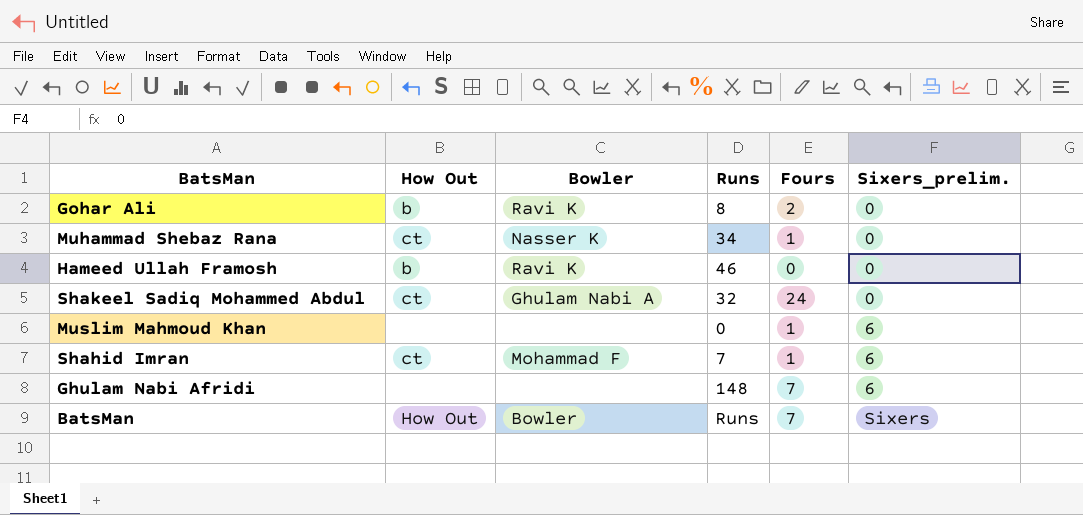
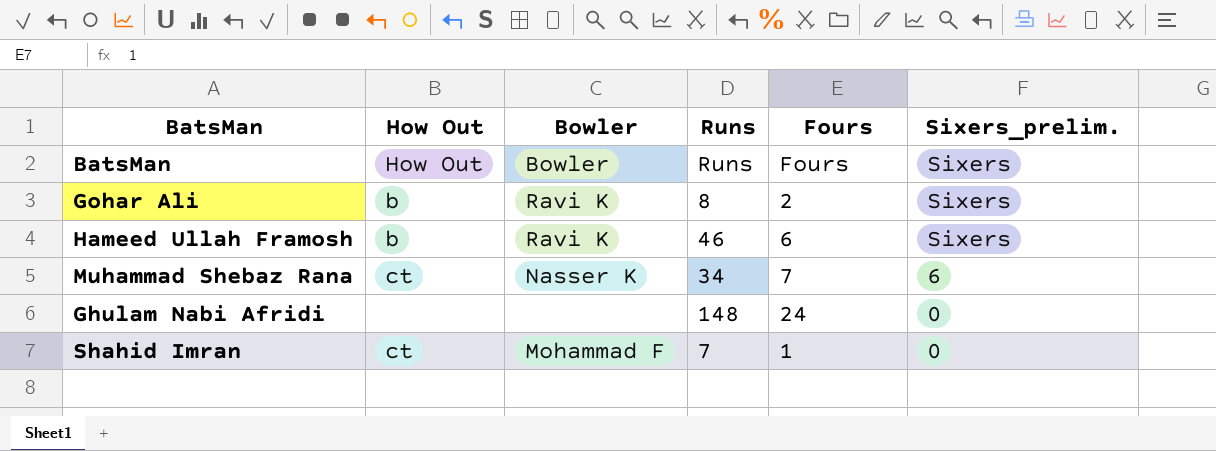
row order: Sixers_prelim. ascending -> Sixers_prelim. descending
row Shakeel Sadiq Mohammed Abdul: ct | Ghulam Nabi A | 32 | 24 | 0 -> none
row Muslim Mahmoud Khan: none | none | 0 | 1 | 6 -> none
BatsMan | Fours: 7 -> Fours
Gohar Ali | Sixers_prelim.: 0 -> Sixers
Hameed Ullah Framosh | Fours: 0 -> 6
Hameed Ullah Framosh | Sixers_prelim.: 0 -> Sixers
Muhammad Shebaz Rana | Fours: 1 -> 7
Muhammad Shebaz Rana | Sixers_prelim.: 0 -> 6
Ghulam Nabi Afridi | Fours: 7 -> 24
Ghulam Nabi Afridi | Sixers_prelim.: 6 -> 0
Shahid Imran | Sixers_prelim.: 6 -> 0

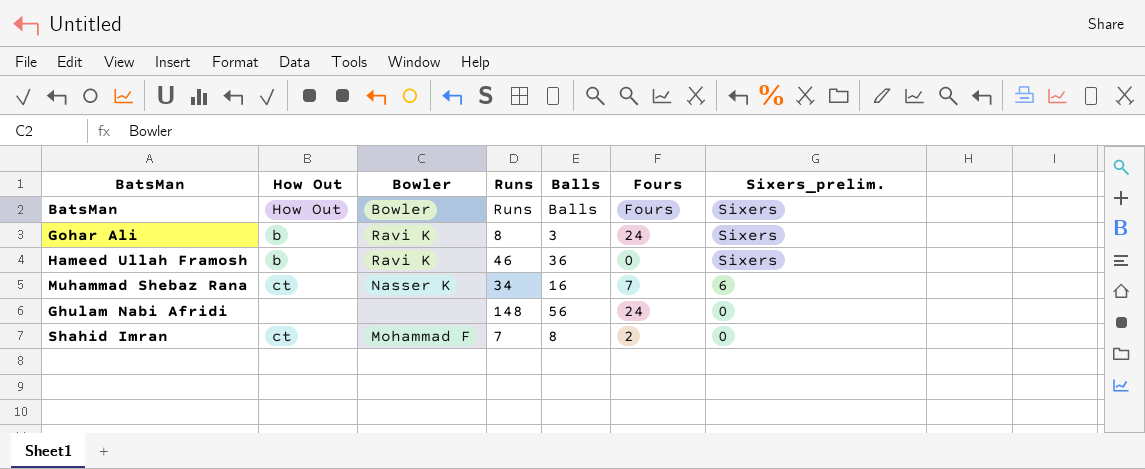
column Balls | position: none -> 5
Gohar Ali | Fours: 2 -> 24
Hameed Ullah Framosh | Fours: 6 -> 0
Shahid Imran | Fours: 1 -> 2

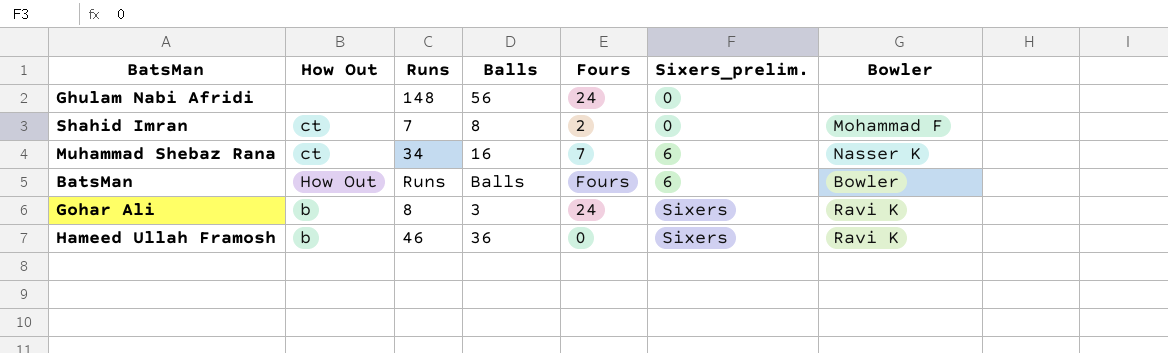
row order: Sixers_prelim. descending -> Sixers_prelim. ascending
column Bowler | position: 3 -> 7
BatsMan | Sixers_prelim.: Sixers -> 6

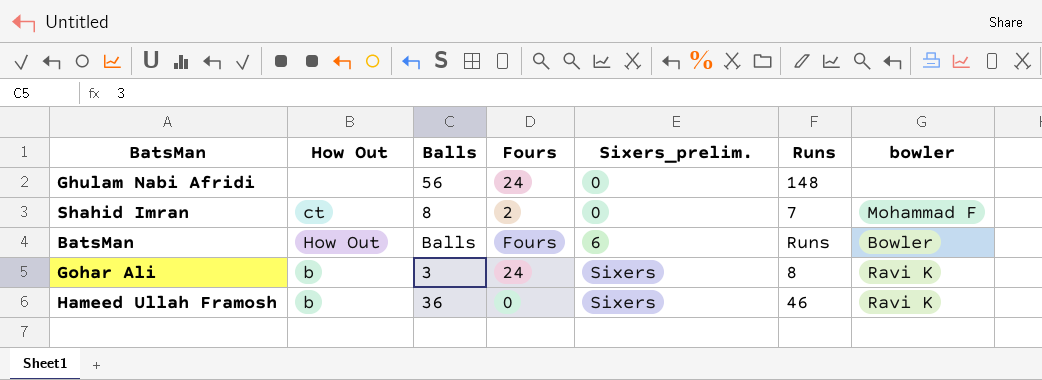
column Runs | position: 3 -> 6
column name: Bowler -> bowler
row Muhammad Shebaz Rana: ct | 34 | 16 | 7 | 6 | Nasser K -> none

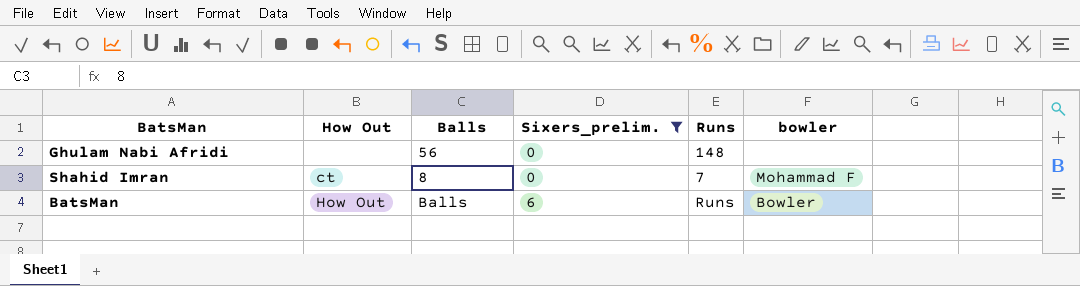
filter: none -> Sixers_prelim. != Sixers
column Fours | position: 4 -> none

